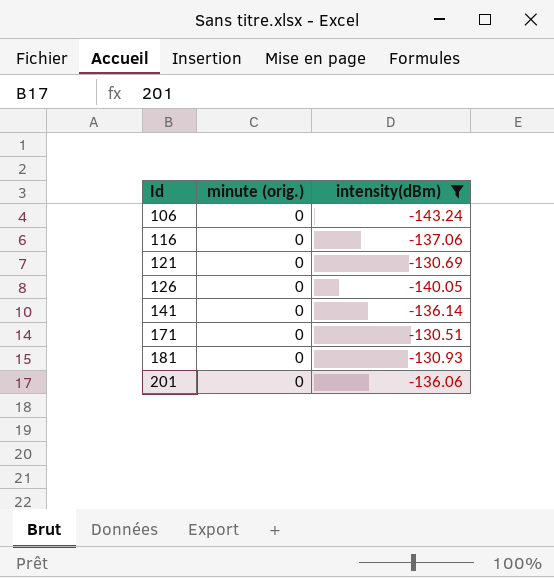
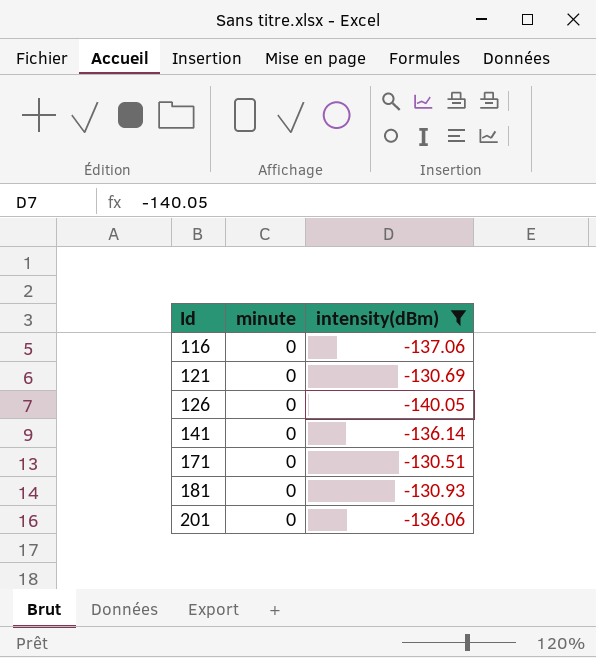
column name: minute (orig.) -> minute
row 106: 0 | -143.24 -> none

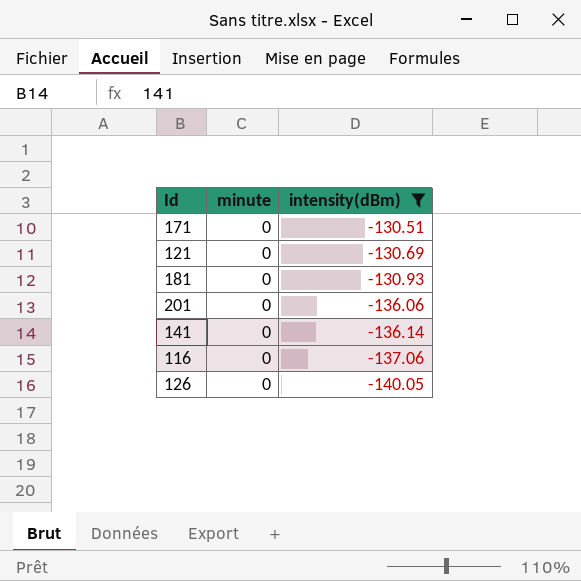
row order: Id ascending -> intensity(dBm) descending

